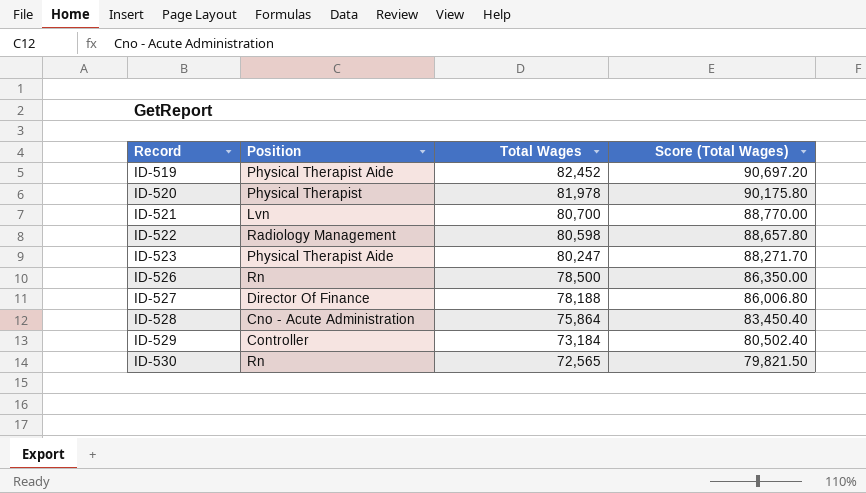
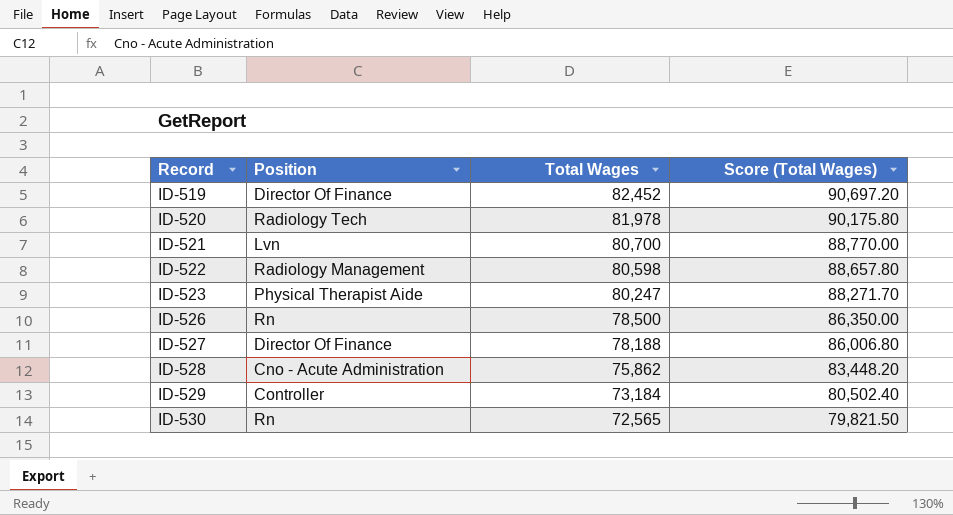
ID-519 | Position: Physical Therapist Aide -> Director Of Finance
ID-520 | Position: Physical Therapist -> Radiology Tech
ID-528 | Total Wages: 75,864 -> 75,862
ID-528 | Score (Total Wages): 83,450.40 -> 83,448.20

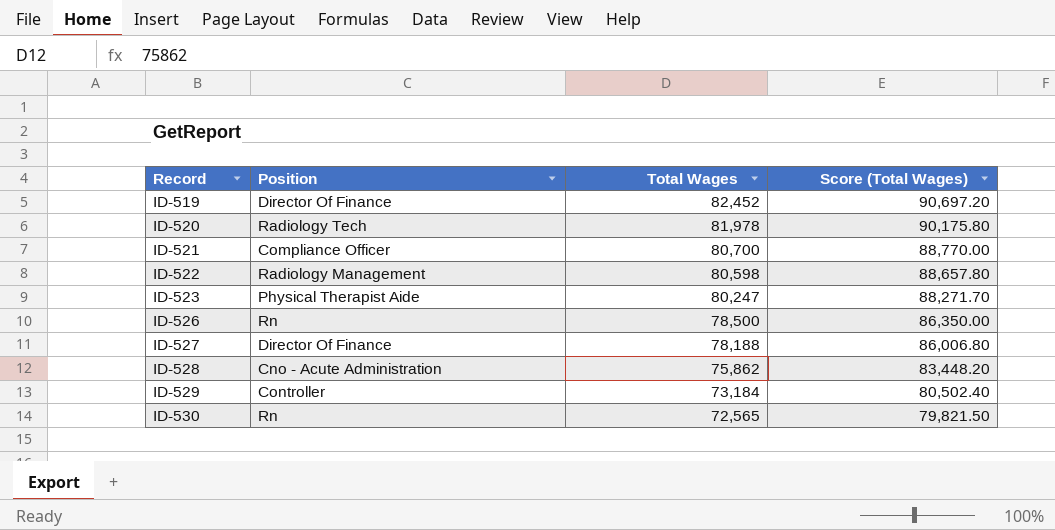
ID-521 | Position: Lvn -> Compliance Officer

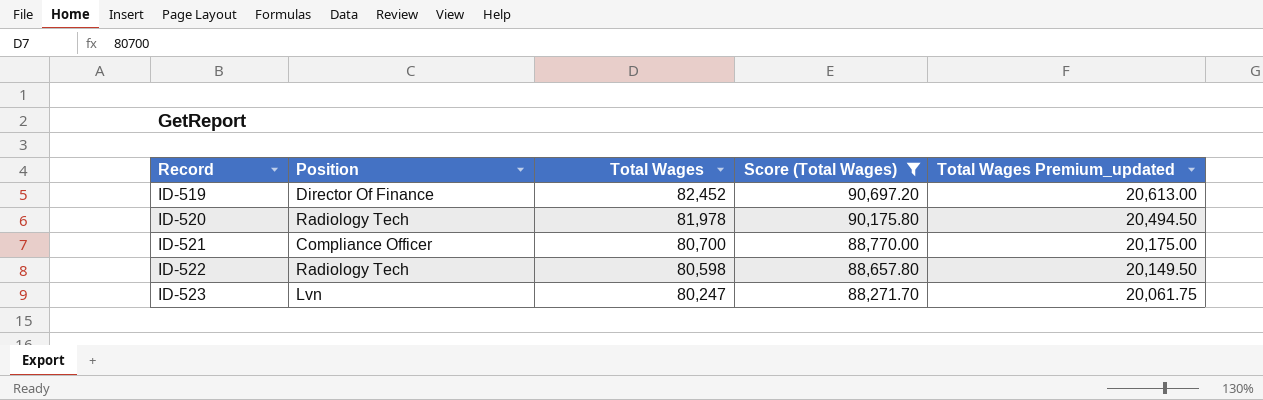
filter: none -> Score (Total Wages) >= 88,271.70
column Total Wages Premium_updated | formula: none -> [Total Wages] * 0.25
ID-522 | Position: Radiology Management -> Radiology Tech
ID-523 | Position: Physical Therapist Aide -> Lvn

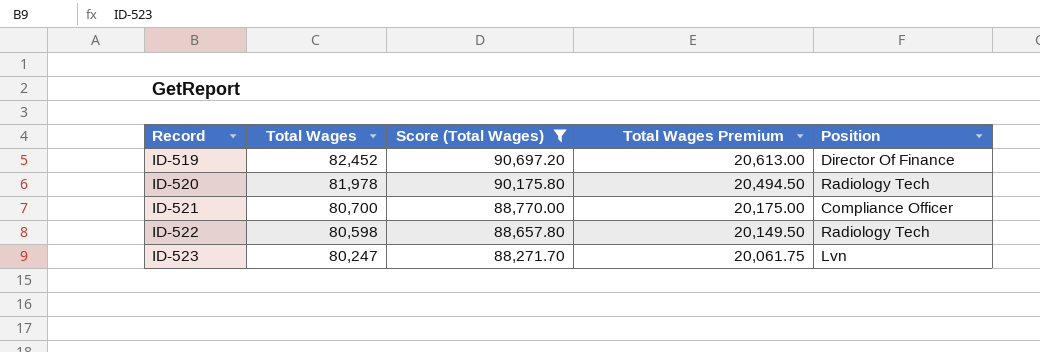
column name: Total Wages Premium_updated -> Total Wages Premium
column Position | position: 2 -> 5

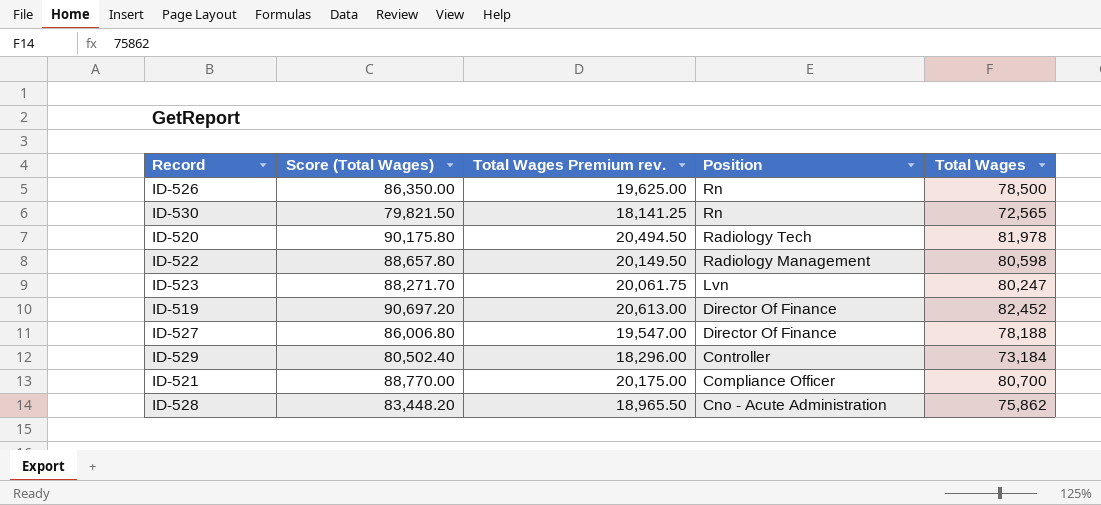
filter: Score (Total Wages) >= 88,271.70 -> none
row order: Record ascending -> Position descending
column name: Total Wages Premium -> Total Wages Premium rev.
column Total Wages | position: 2 -> 5
ID-522 | Position: Radiology Tech -> Radiology Management

